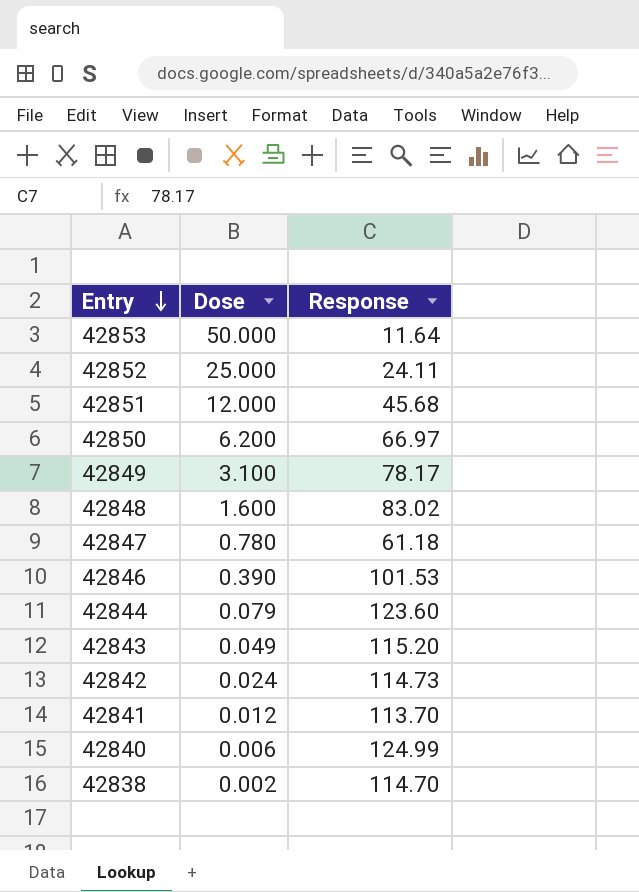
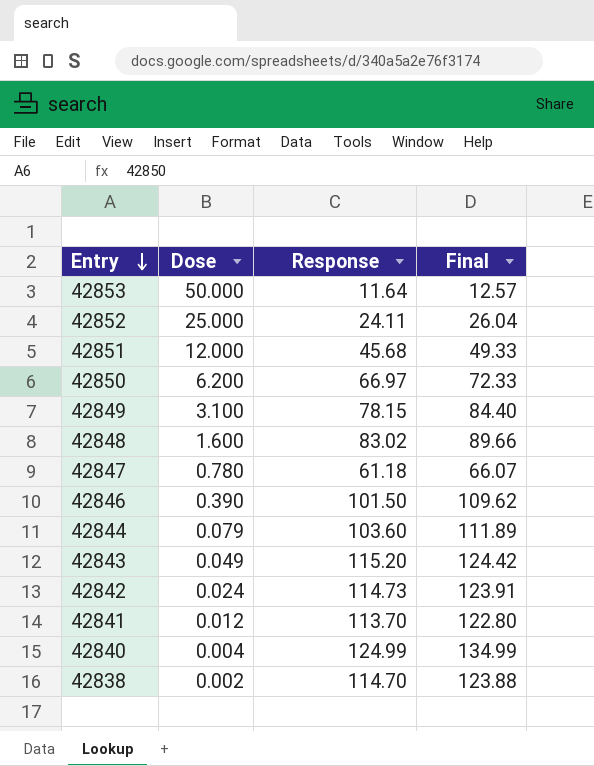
column Final | formula: none -> [Response] * 1.08
42849 | Response: 78.17 -> 78.15
42846 | Response: 101.53 -> 101.50
42844 | Response: 123.60 -> 103.60
42840 | Dose: 0.006 -> 0.004

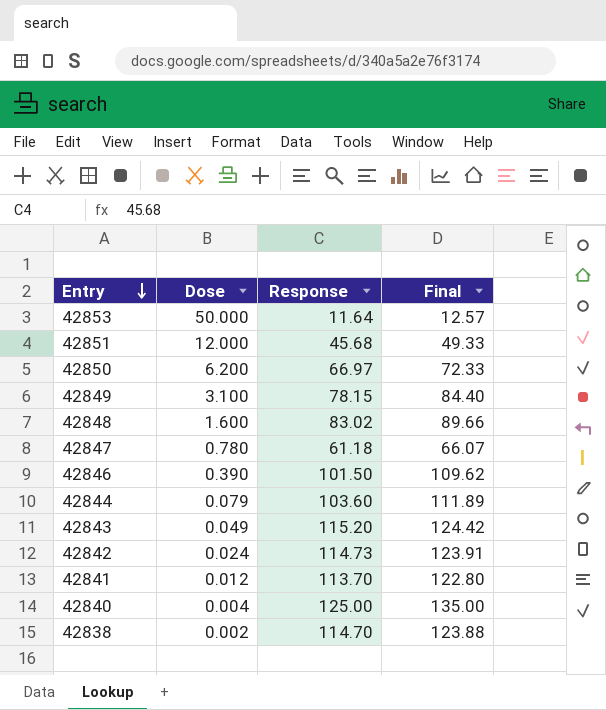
row 42852: 25.000 | 24.11 | 26.04 -> none
42840 | Response: 124.99 -> 125.00
42840 | Final: 134.99 -> 135.00

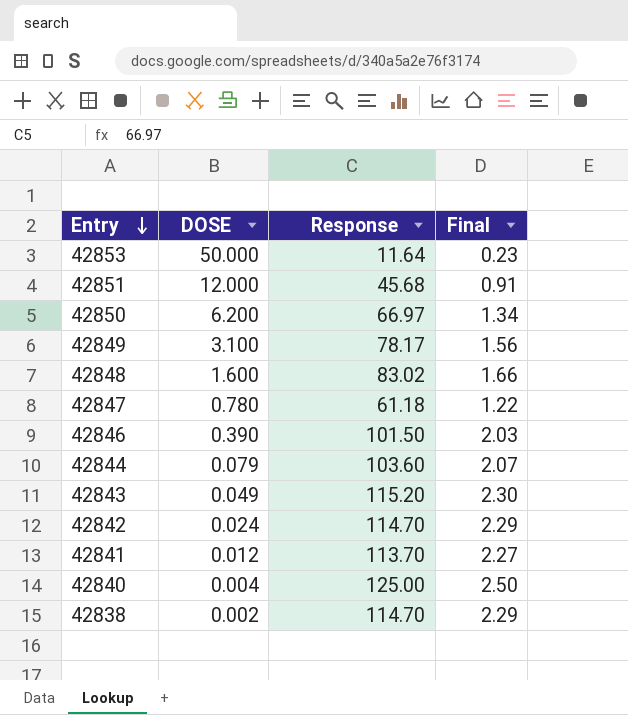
column name: Dose -> DOSE
column Final | formula: [Response] * 1.08 -> [Response] * 0.02
42849 | Response: 78.15 -> 78.17
42842 | Response: 114.73 -> 114.70

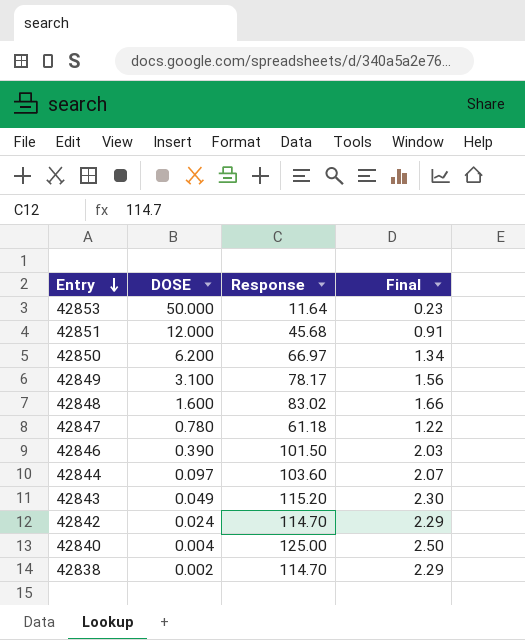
row 42841: 0.012 | 113.70 | 2.27 -> none
42844 | DOSE: 0.079 -> 0.097

